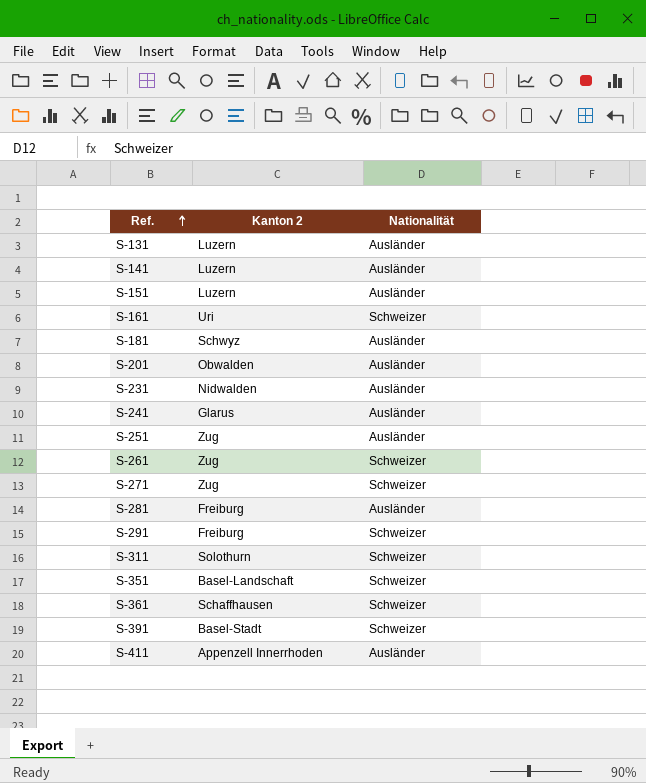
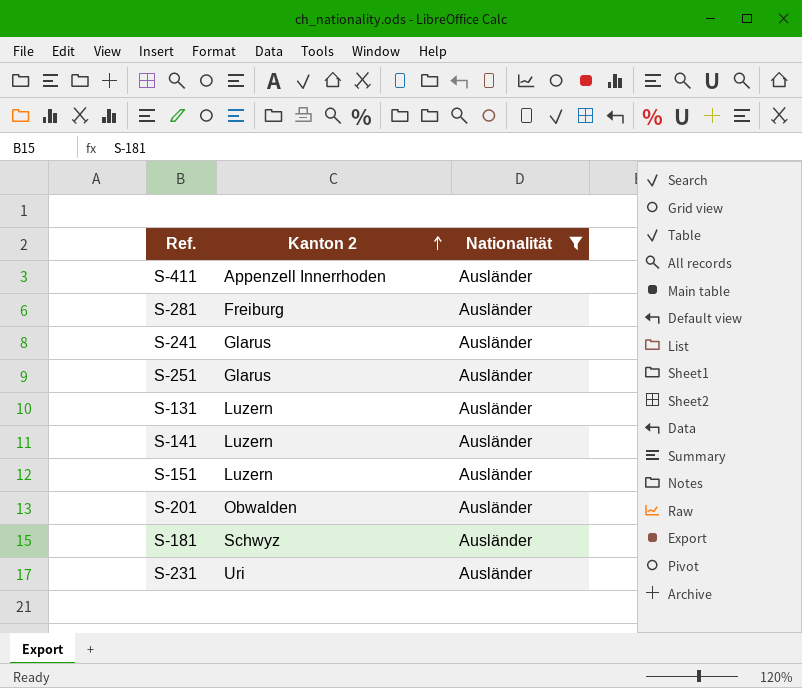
filter: none -> Nationalität = Ausländer
row order: Ref. ascending -> Kanton 2 ascending
S-251 | Kanton 2: Zug -> Glarus
S-231 | Kanton 2: Nidwalden -> Uri

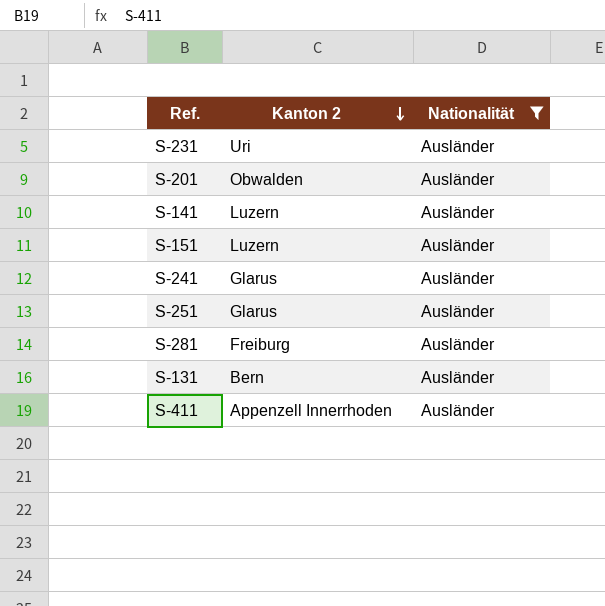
row order: Kanton 2 ascending -> Kanton 2 descending
row S-181: Schwyz | Ausländer -> none
S-131 | Kanton 2: Luzern -> Bern

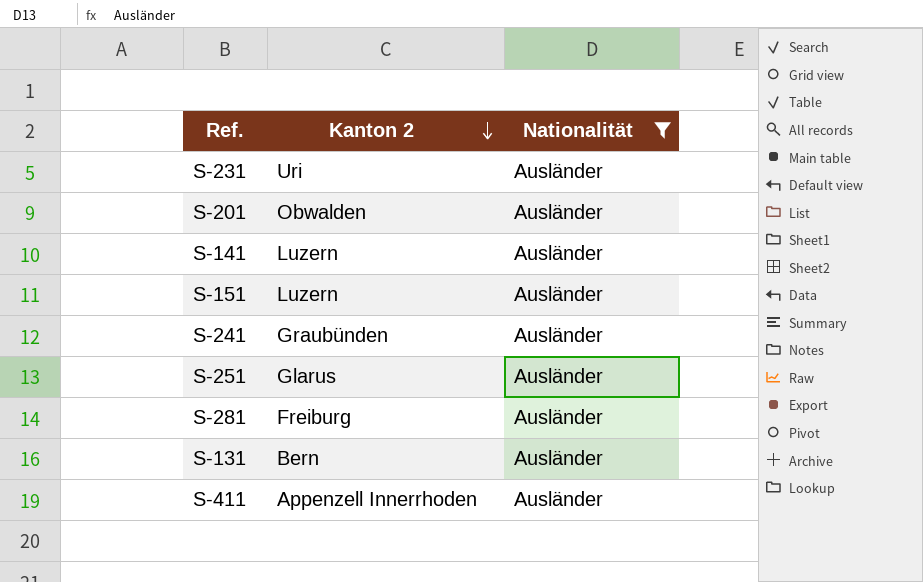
S-241 | Kanton 2: Glarus -> Graubünden

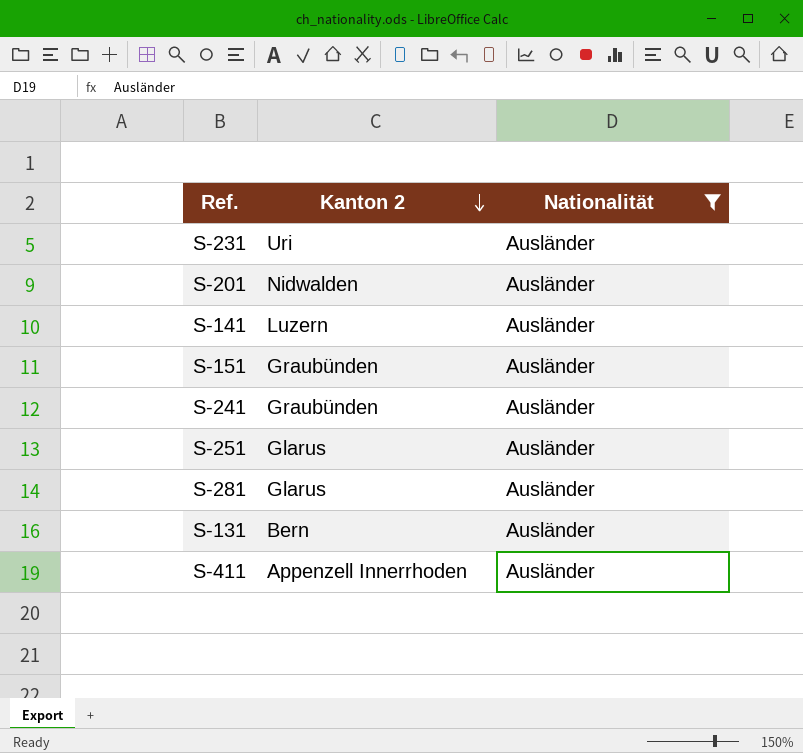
S-201 | Kanton 2: Obwalden -> Nidwalden
S-151 | Kanton 2: Luzern -> Graubünden
S-281 | Kanton 2: Freiburg -> Glarus

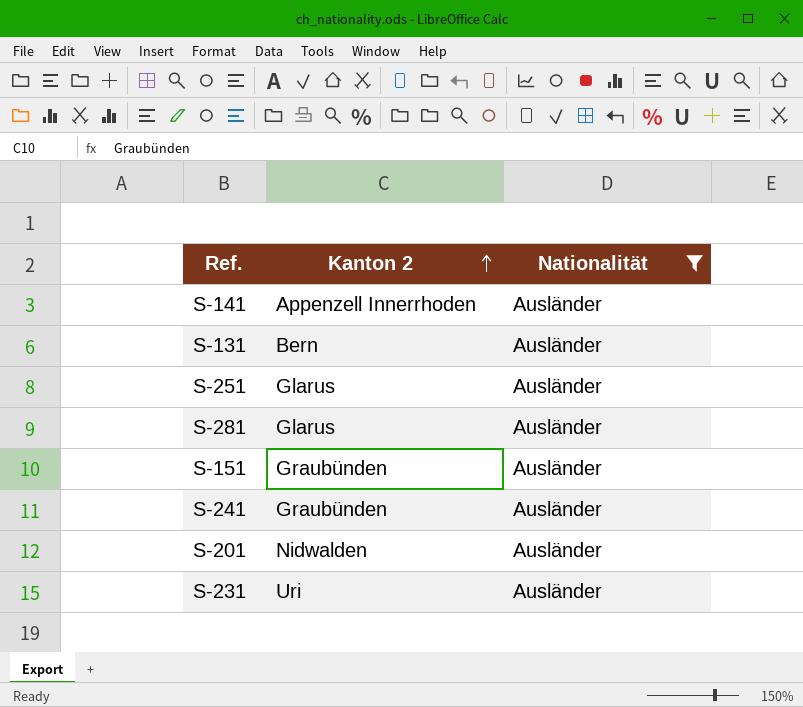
row order: Kanton 2 descending -> Kanton 2 ascending
row S-411: Appenzell Innerrhoden | Ausländer -> none
S-141 | Kanton 2: Luzern -> Appenzell Innerrhoden

